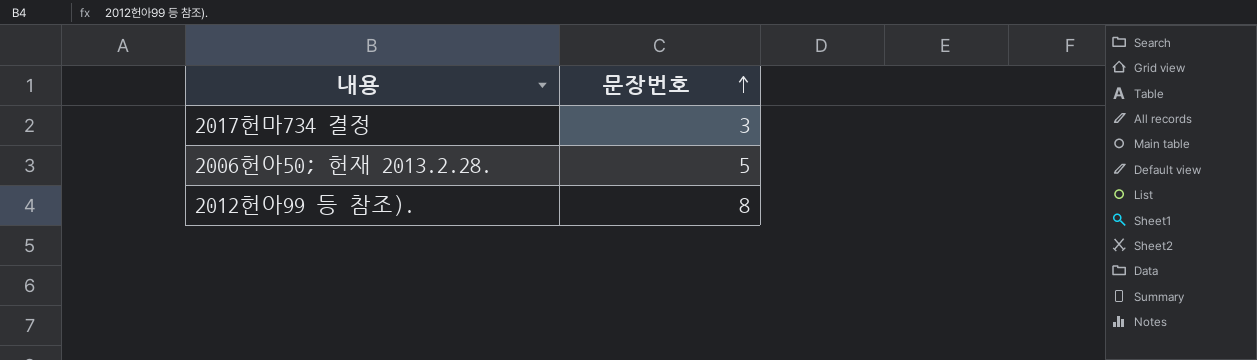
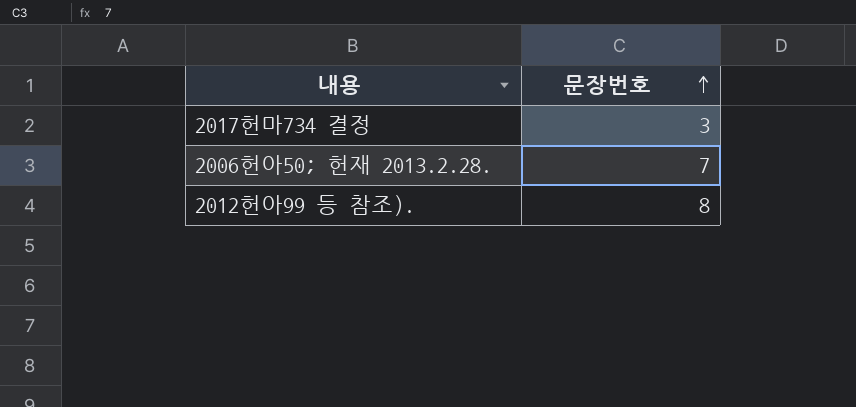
2006헌아50; 헌재 2013.2.28. | 문장번호: 5 -> 7

